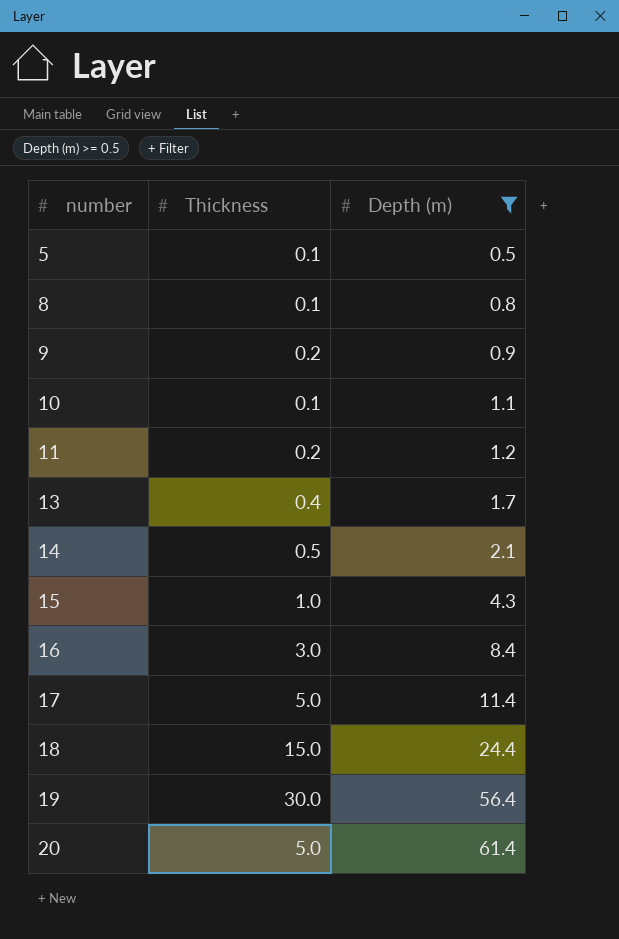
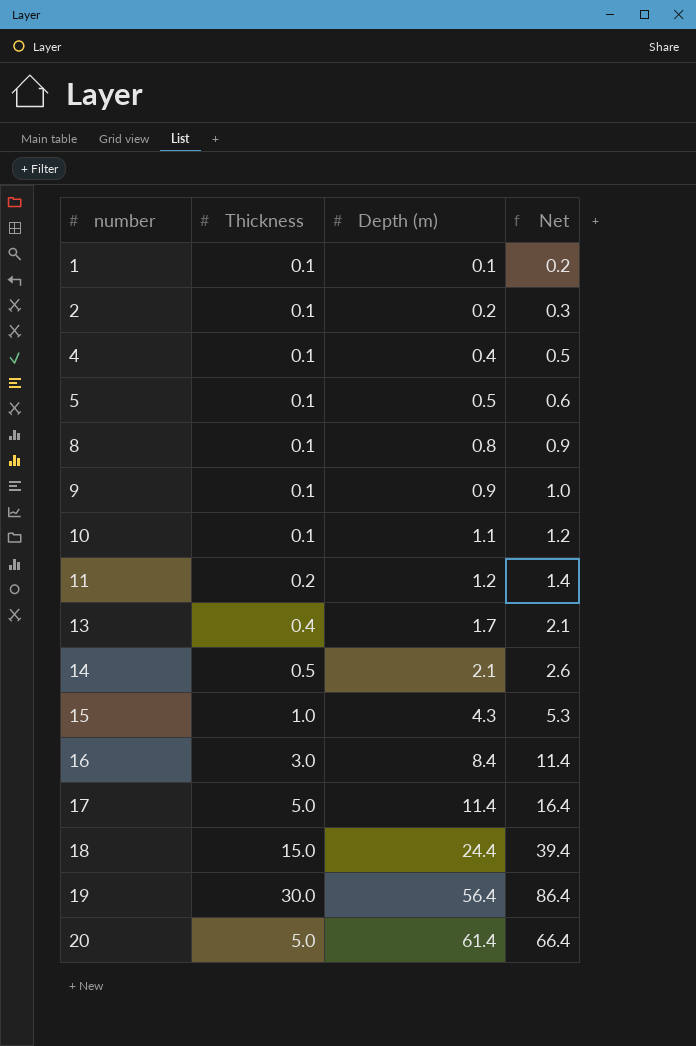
filter: Depth (m) >= 0.5 -> none
column Net | formula: none -> [Thickness] + [Depth (m)]
9 | Thickness: 0.2 -> 0.1

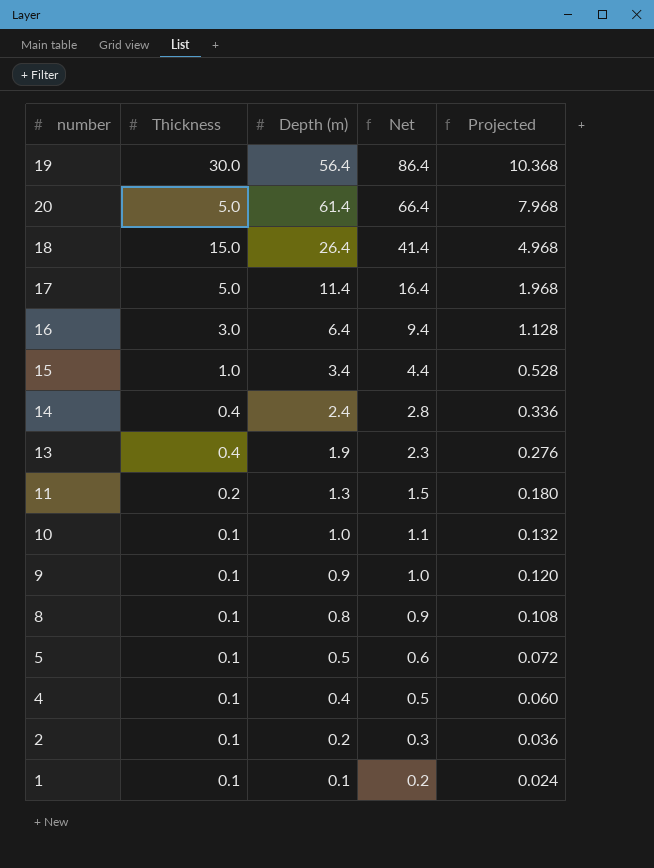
row order: number ascending -> Net descending
column Projected | formula: none -> [Net] * 0.12
18 | Depth (m): 24.4 -> 26.4
18 | Net: 39.4 -> 41.4
16 | Depth (m): 8.4 -> 6.4
16 | Net: 11.4 -> 9.4
15 | Depth (m): 4.3 -> 3.4
15 | Net: 5.3 -> 4.4
14 | Thickness: 0.5 -> 0.4
14 | Depth (m): 2.1 -> 2.4
14 | Net: 2.6 -> 2.8
13 | Depth (m): 1.7 -> 1.9
13 | Net: 2.1 -> 2.3
11 | Depth (m): 1.2 -> 1.3
11 | Net: 1.4 -> 1.5
10 | Depth (m): 1.1 -> 1.0
10 | Net: 1.2 -> 1.1

